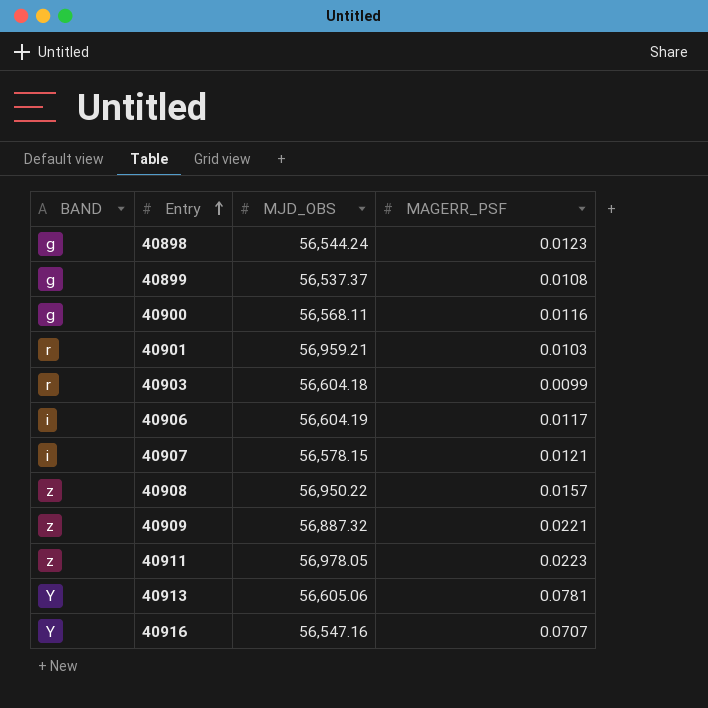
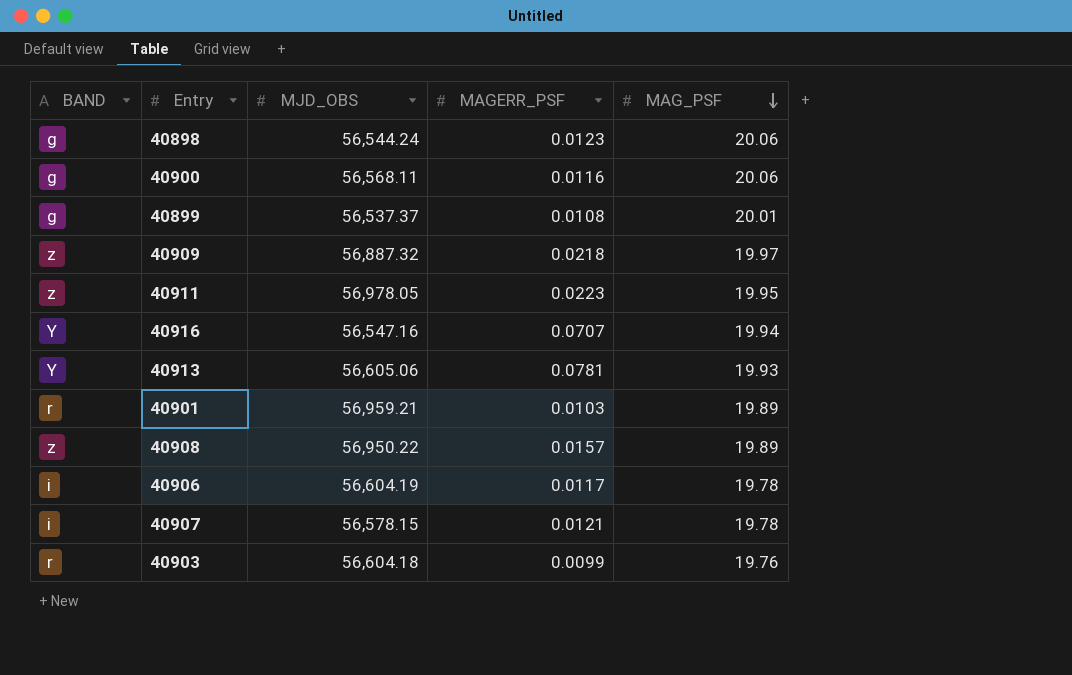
row order: Entry ascending -> MAG_PSF descending
column MAG_PSF | position: none -> 5
40909 | MAGERR_PSF: 0.0221 -> 0.0218

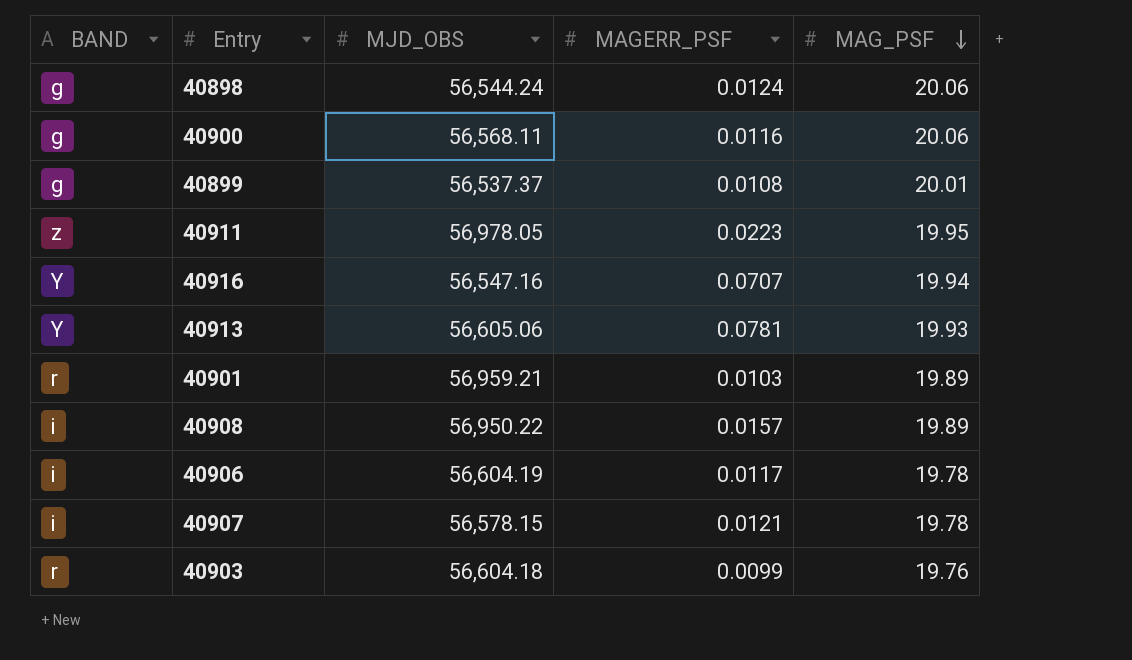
row 40909: z | 56,887.32 | 0.0218 | 19.97 -> none
40898 | MAGERR_PSF: 0.0123 -> 0.0124
40908 | BAND: z -> i

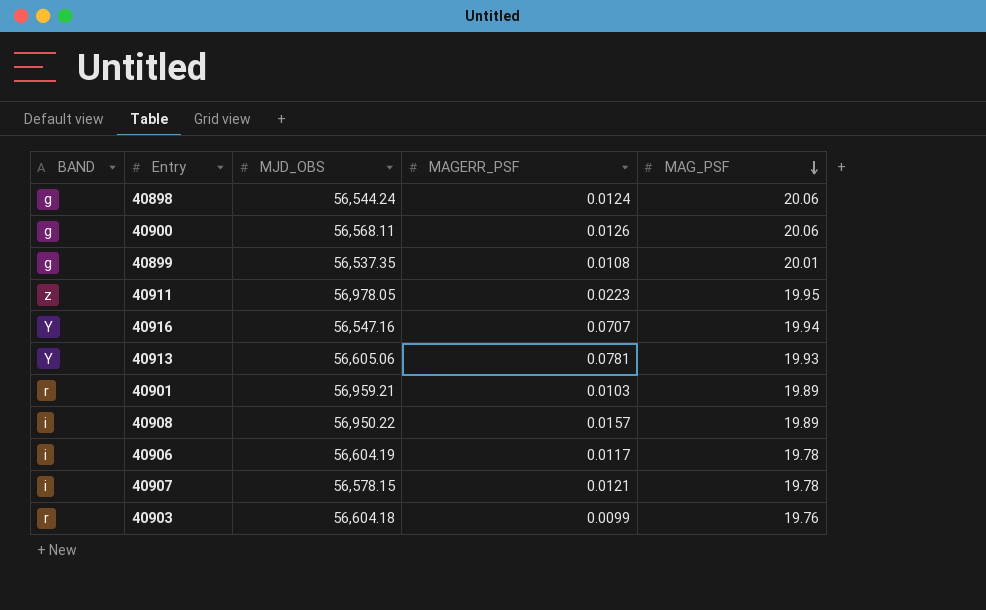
40900 | MAGERR_PSF: 0.0116 -> 0.0126
40899 | MJD_OBS: 56,537.37 -> 56,537.35

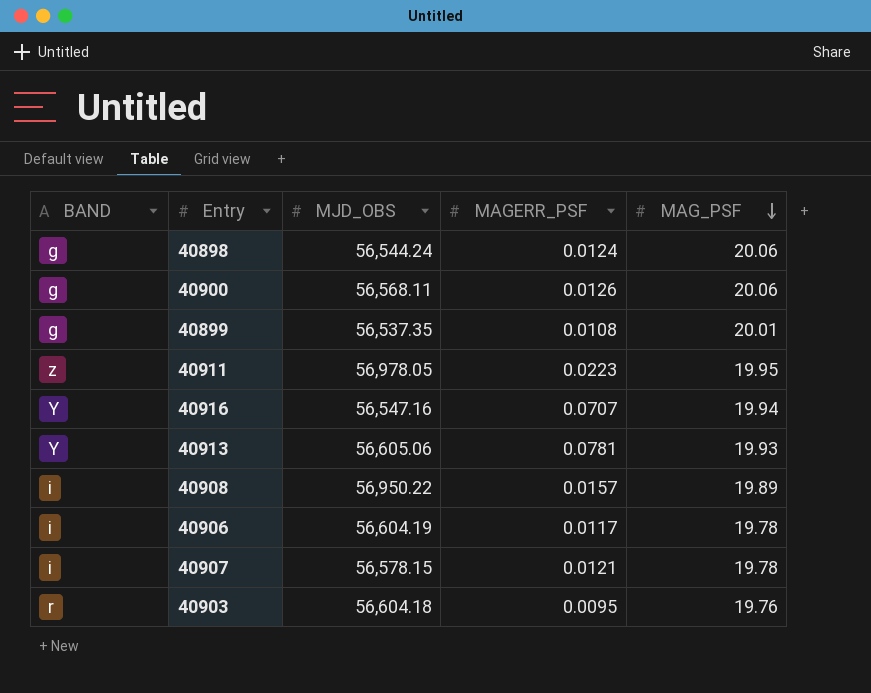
row 40901: r | 56,959.21 | 0.0103 | 19.89 -> none
40903 | MAGERR_PSF: 0.0099 -> 0.0095

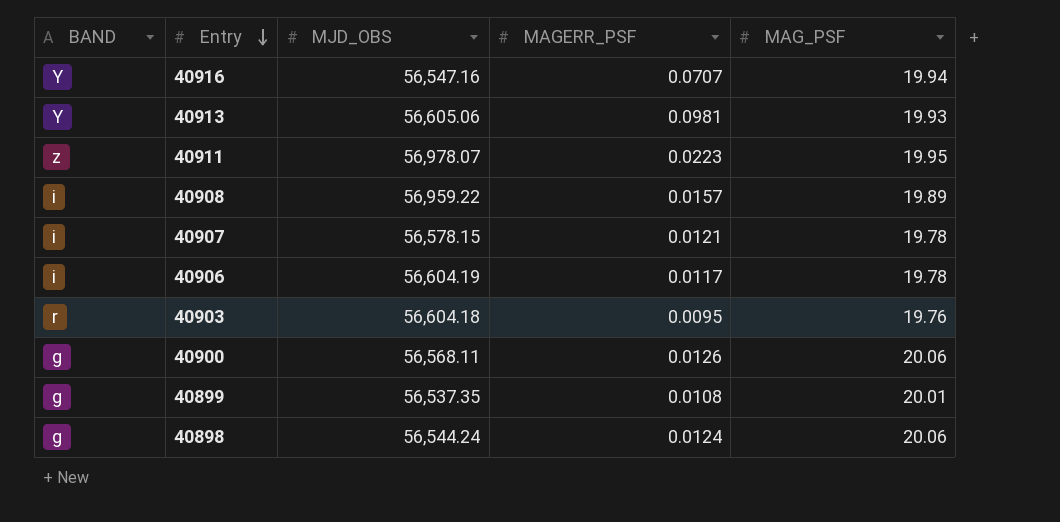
row order: MAG_PSF descending -> Entry descending
40913 | MAGERR_PSF: 0.0781 -> 0.0981
40911 | MJD_OBS: 56,978.05 -> 56,978.07
40908 | MJD_OBS: 56,950.22 -> 56,959.22

